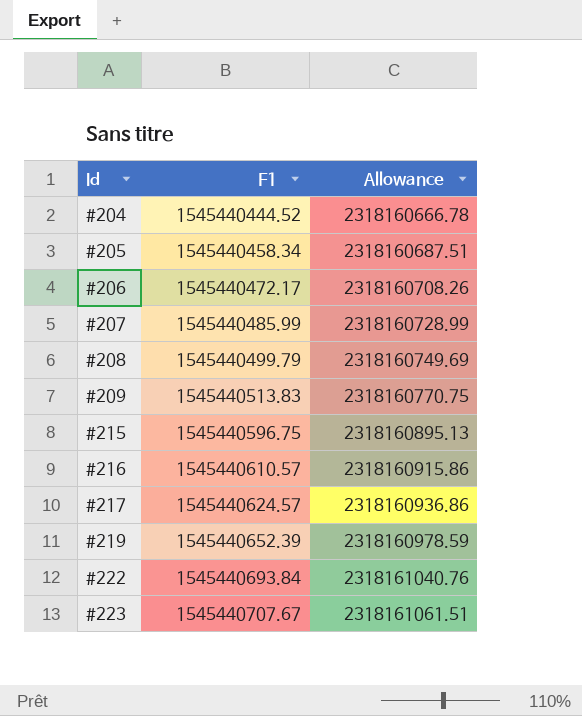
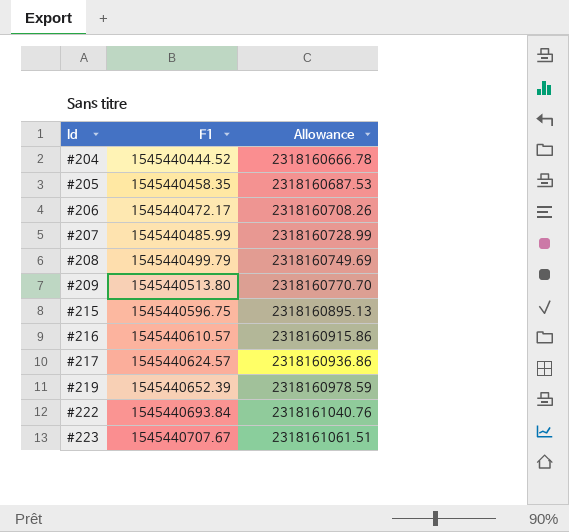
#205 | F1: 1545440458.34 -> 1545440458.35
#205 | Allowance: 2318160687.51 -> 2318160687.53
#209 | F1: 1545440513.83 -> 1545440513.80
#209 | Allowance: 2318160770.75 -> 2318160770.70

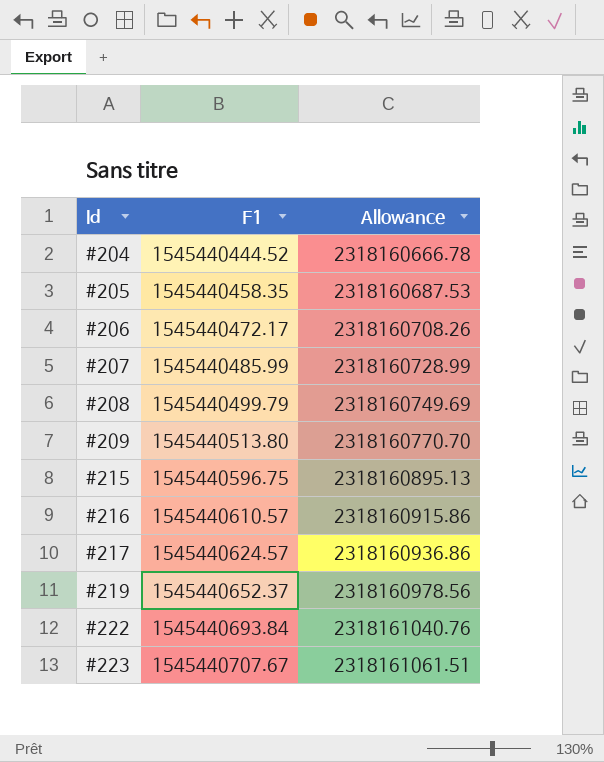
#219 | F1: 1545440652.39 -> 1545440652.37
#219 | Allowance: 2318160978.59 -> 2318160978.56

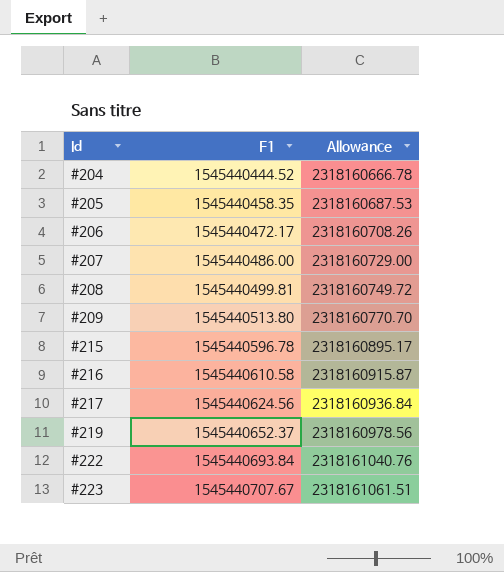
#207 | F1: 1545440485.99 -> 1545440486.00
#207 | Allowance: 2318160728.99 -> 2318160729.00
#208 | F1: 1545440499.79 -> 1545440499.81
#208 | Allowance: 2318160749.69 -> 2318160749.72
#215 | F1: 1545440596.75 -> 1545440596.78
#215 | Allowance: 2318160895.13 -> 2318160895.17
#216 | F1: 1545440610.57 -> 1545440610.58
#216 | Allowance: 2318160915.86 -> 2318160915.87
#217 | F1: 1545440624.57 -> 1545440624.56
#217 | Allowance: 2318160936.86 -> 2318160936.84

